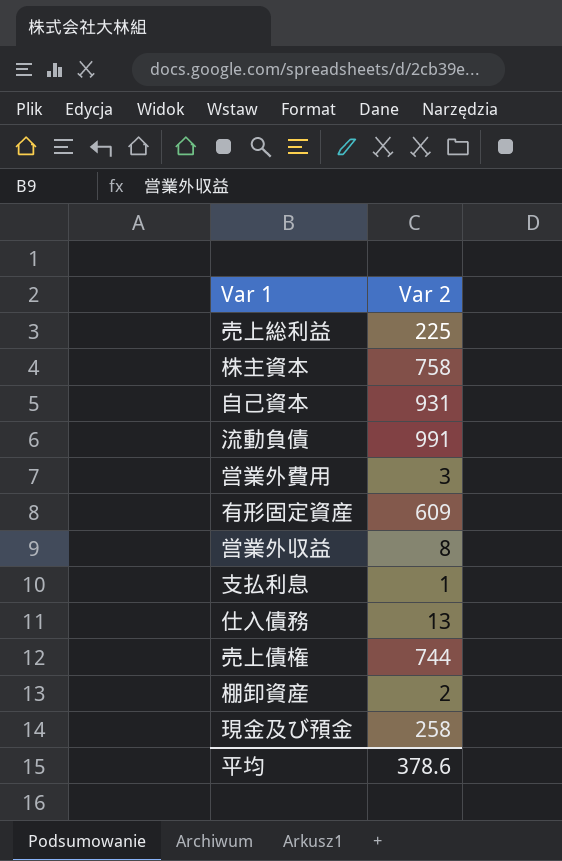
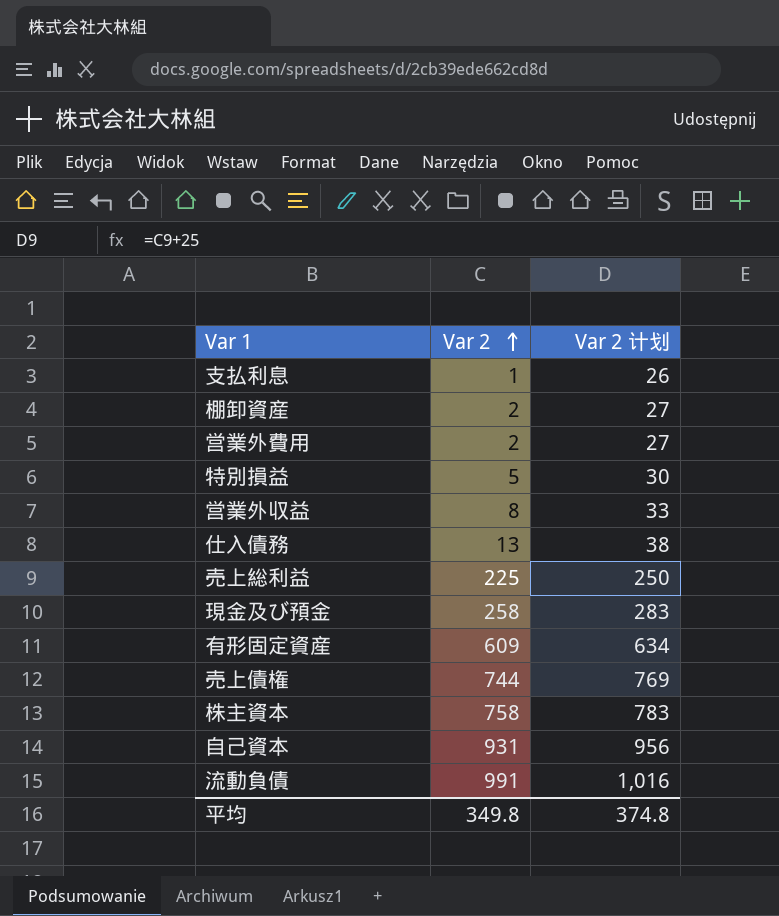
row order: none -> Var 2 ascending
column Var 2 计划 | formula: none -> [Var 2] + 25
営業外費用 | Var 2: 3 -> 2
row 特別損益: none -> 5 | 30
平均 | Var 2: 378.6 -> 349.8

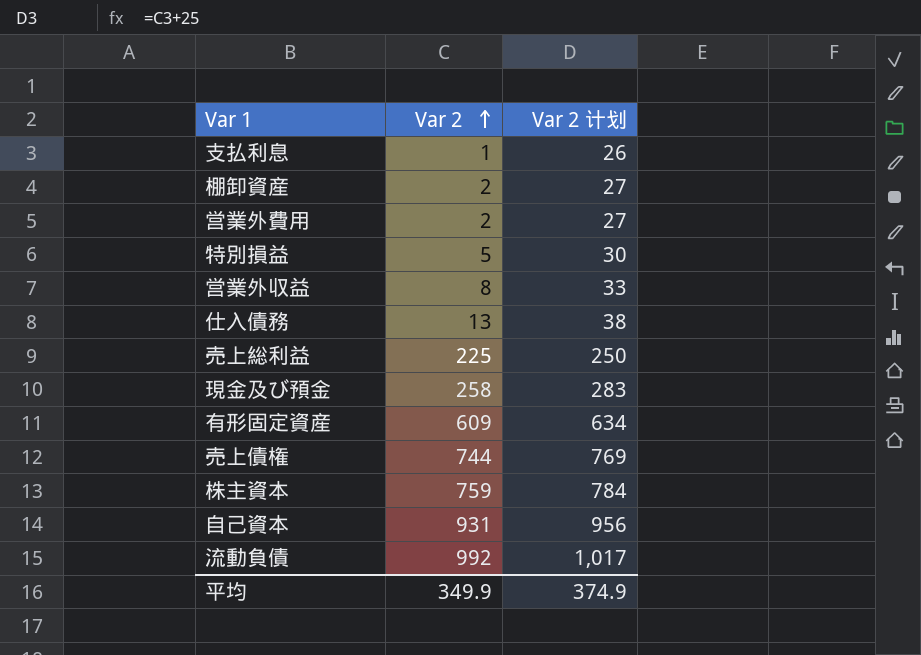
株主資本 | Var 2: 758 -> 759
株主資本 | Var 2 计划: 783 -> 784
流動負債 | Var 2: 991 -> 992
流動負債 | Var 2 计划: 1,016 -> 1,017
平均 | Var 2: 349.8 -> 349.9
平均 | Var 2 计划: 374.8 -> 374.9

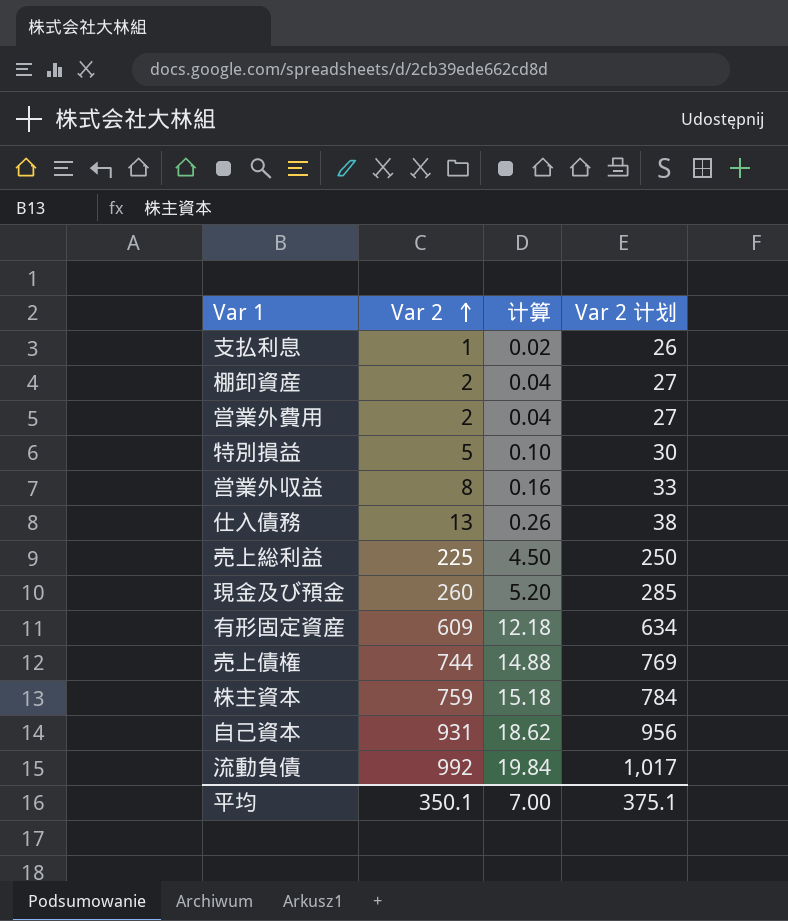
column 计算 | formula: none -> [Var 2] * 0.02
現金及び預金 | Var 2: 258 -> 260
現金及び預金 | Var 2 计划: 283 -> 285
平均 | Var 2: 349.9 -> 350.1
平均 | Var 2 计划: 374.9 -> 375.1

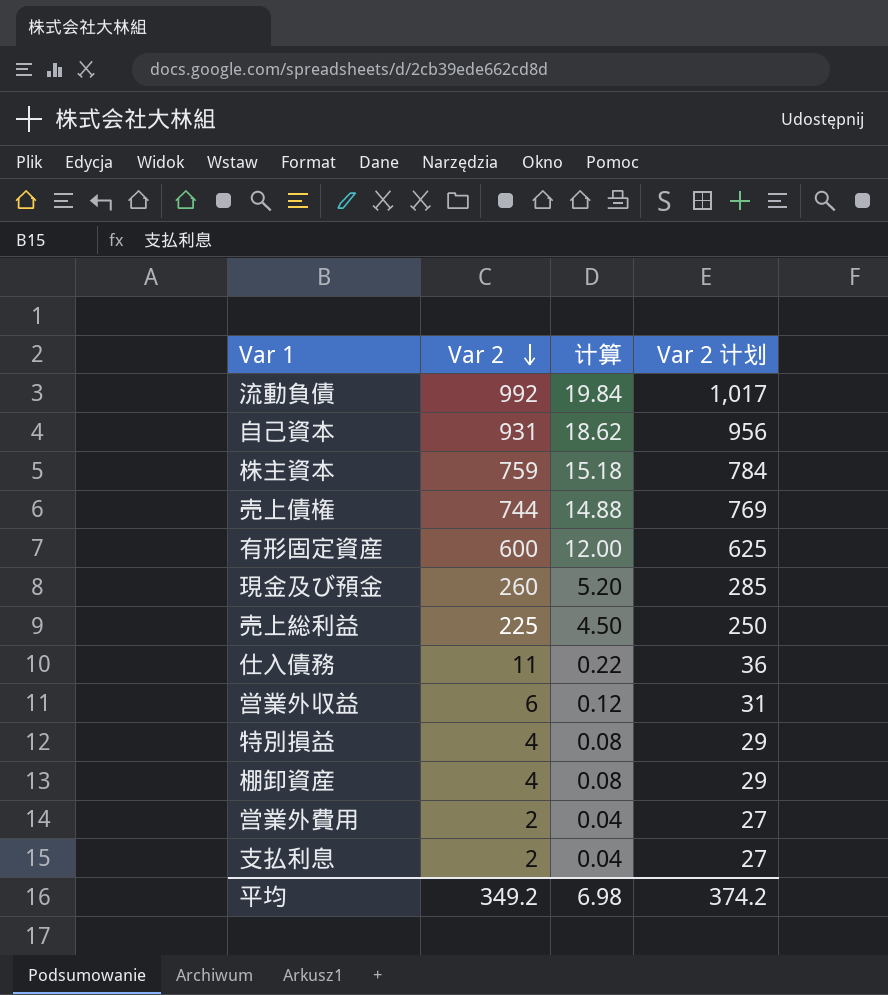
row order: Var 2 ascending -> Var 2 descending
有形固定資産 | Var 2: 609 -> 600
有形固定資産 | 计算: 12.18 -> 12.00
有形固定資産 | Var 2 计划: 634 -> 625
仕入債務 | Var 2: 13 -> 11
仕入債務 | 计算: 0.26 -> 0.22
仕入債務 | Var 2 计划: 38 -> 36
営業外収益 | Var 2: 8 -> 6
営業外収益 | 计算: 0.16 -> 0.12
営業外収益 | Var 2 计划: 33 -> 31
特別損益 | Var 2: 5 -> 4
特別損益 | 计算: 0.10 -> 0.08
特別損益 | Var 2 计划: 30 -> 29
棚卸資産 | Var 2: 2 -> 4
棚卸資産 | 计算: 0.04 -> 0.08
棚卸資産 | Var 2 计划: 27 -> 29
支払利息 | Var 2: 1 -> 2
支払利息 | 计算: 0.02 -> 0.04
支払利息 | Var 2 计划: 26 -> 27
平均 | Var 2: 350.1 -> 349.2
平均 | 计算: 7.00 -> 6.98
平均 | Var 2 计划: 375.1 -> 374.2

